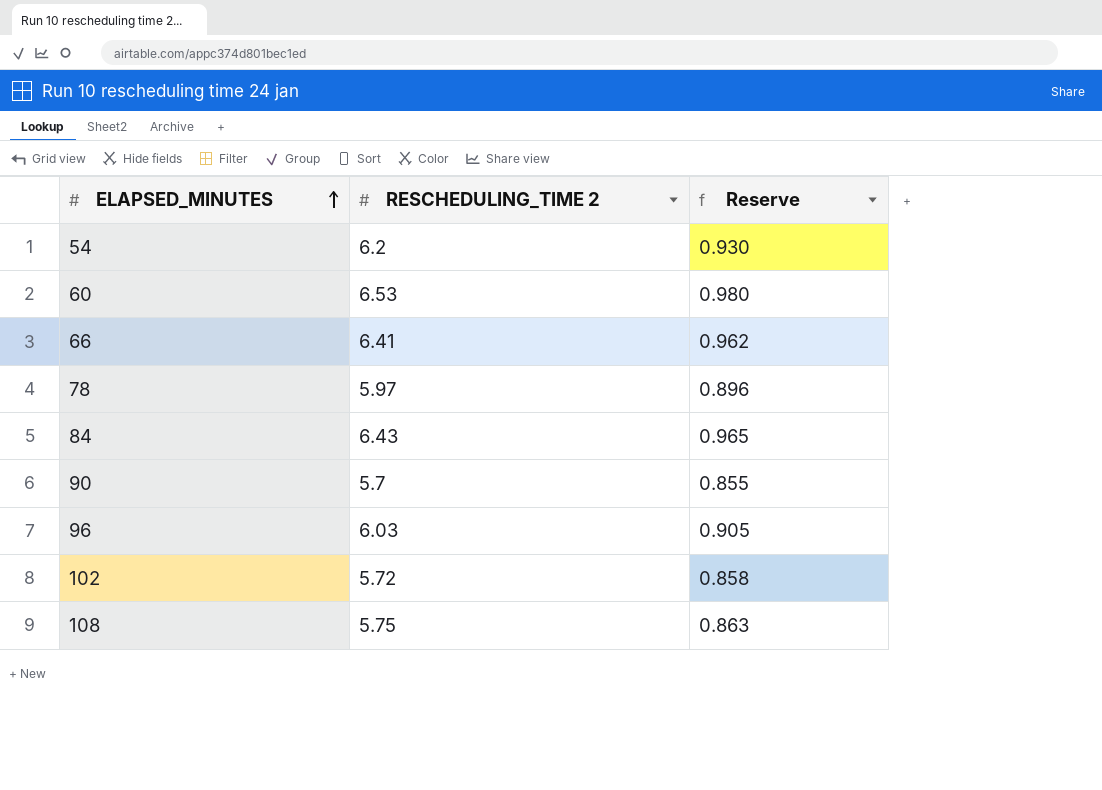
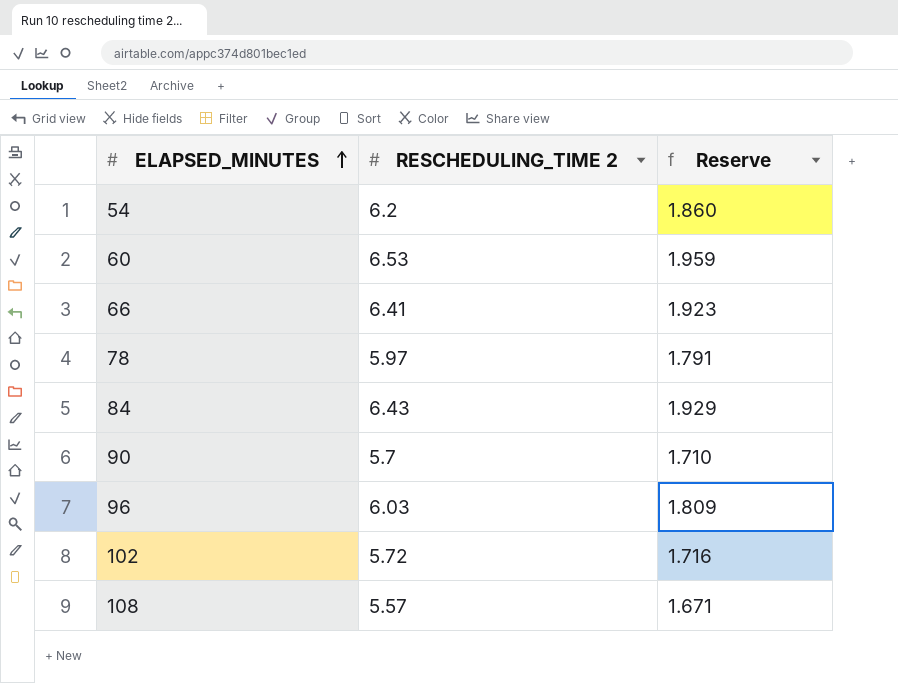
column Reserve | formula: [RESCHEDULING_TIME 2] * 0.15 -> [RESCHEDULING_TIME 2] * 0.3
108 | RESCHEDULING_TIME 2: 5.75 -> 5.57

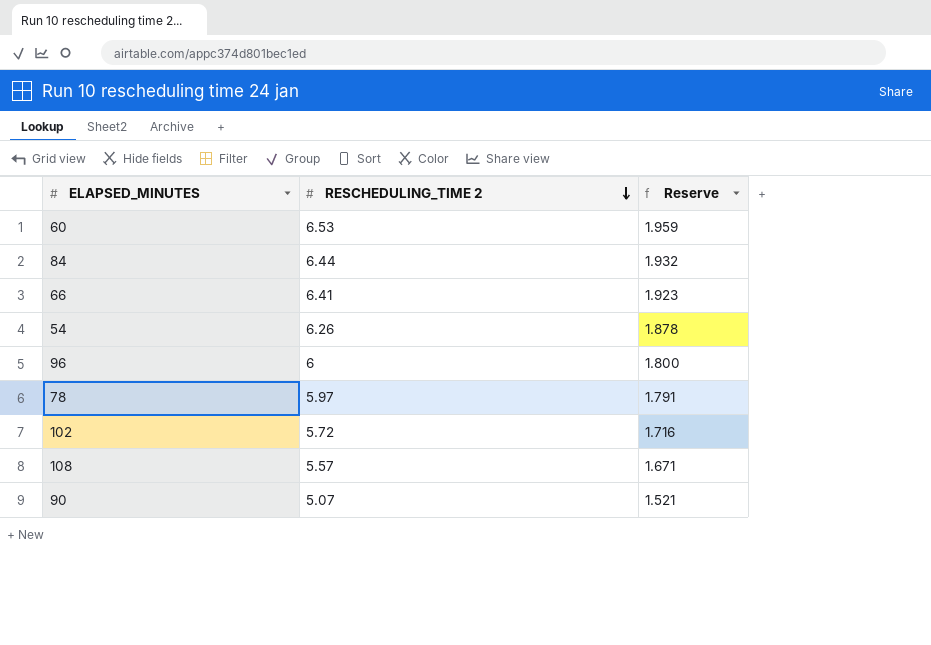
row order: ELAPSED_MINUTES ascending -> RESCHEDULING_TIME 2 descending
84 | RESCHEDULING_TIME 2: 6.43 -> 6.44
84 | Reserve: 1.929 -> 1.932
54 | RESCHEDULING_TIME 2: 6.2 -> 6.26
54 | Reserve: 1.860 -> 1.878
96 | RESCHEDULING_TIME 2: 6.03 -> 6
96 | Reserve: 1.809 -> 1.800
90 | RESCHEDULING_TIME 2: 5.7 -> 5.07
90 | Reserve: 1.710 -> 1.521

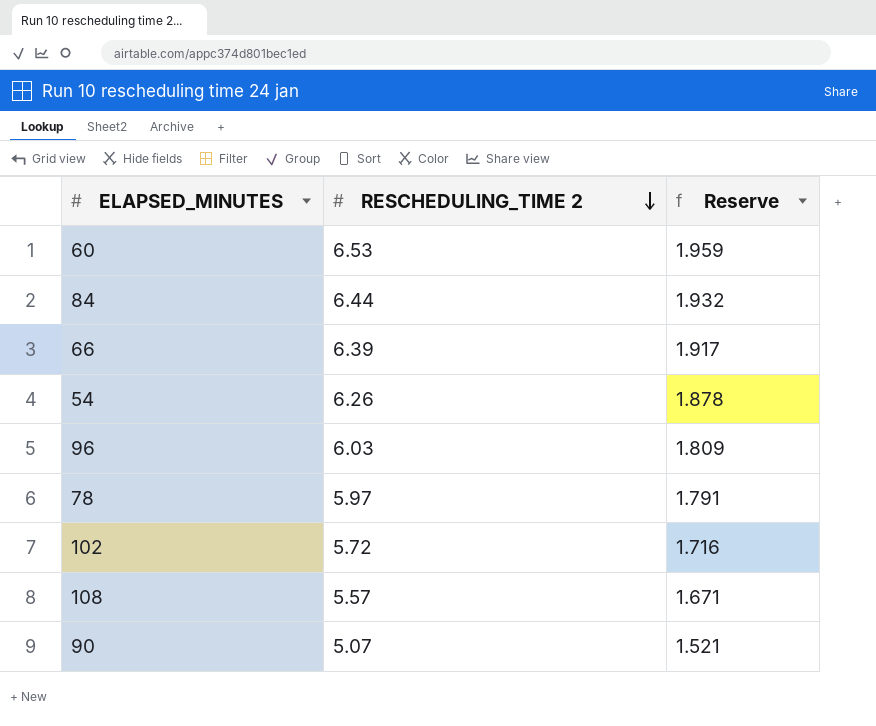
66 | RESCHEDULING_TIME 2: 6.41 -> 6.39
66 | Reserve: 1.923 -> 1.917
96 | RESCHEDULING_TIME 2: 6 -> 6.03
96 | Reserve: 1.800 -> 1.809

